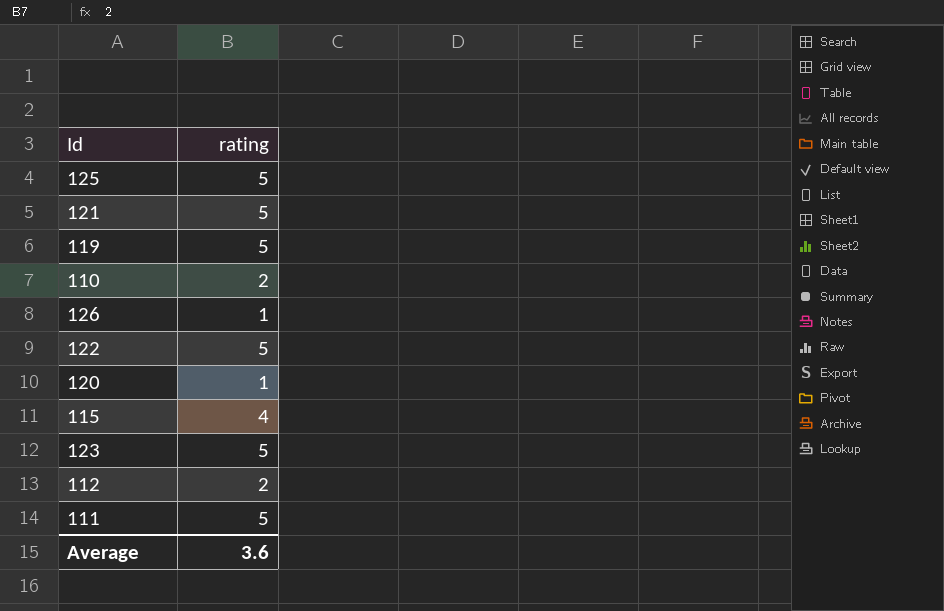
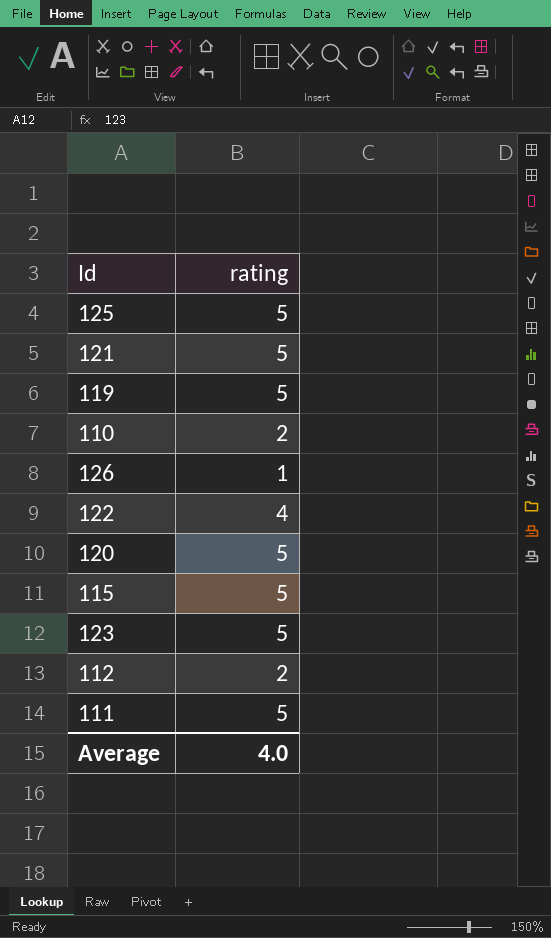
122 | rating: 5 -> 4
120 | rating: 1 -> 5
115 | rating: 4 -> 5
Average | rating: 3.6 -> 4.0

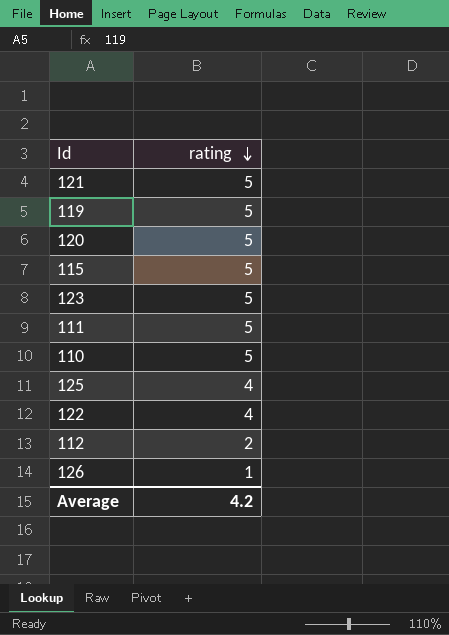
row order: none -> rating descending
110 | rating: 2 -> 5
125 | rating: 5 -> 4
Average | rating: 4.0 -> 4.2

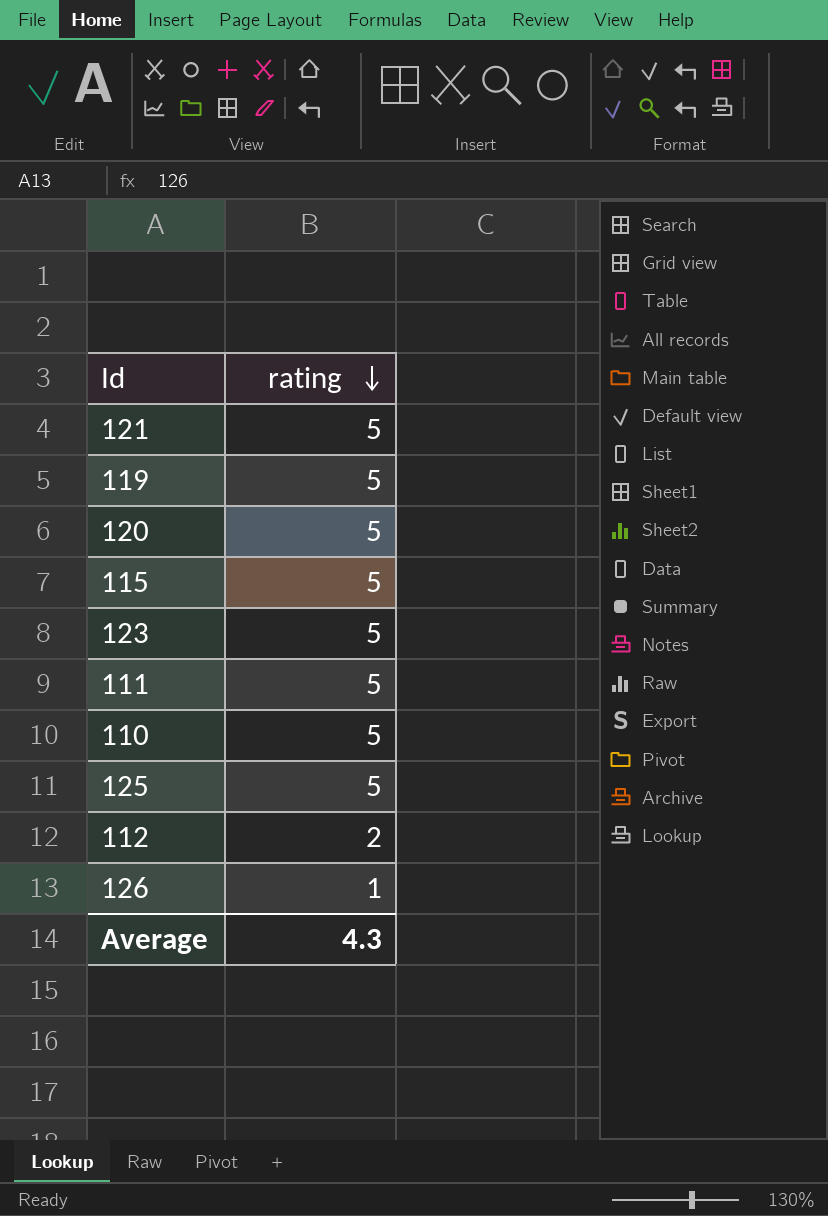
row 122: 4 -> none
125 | rating: 4 -> 5
Average | rating: 4.2 -> 4.3

